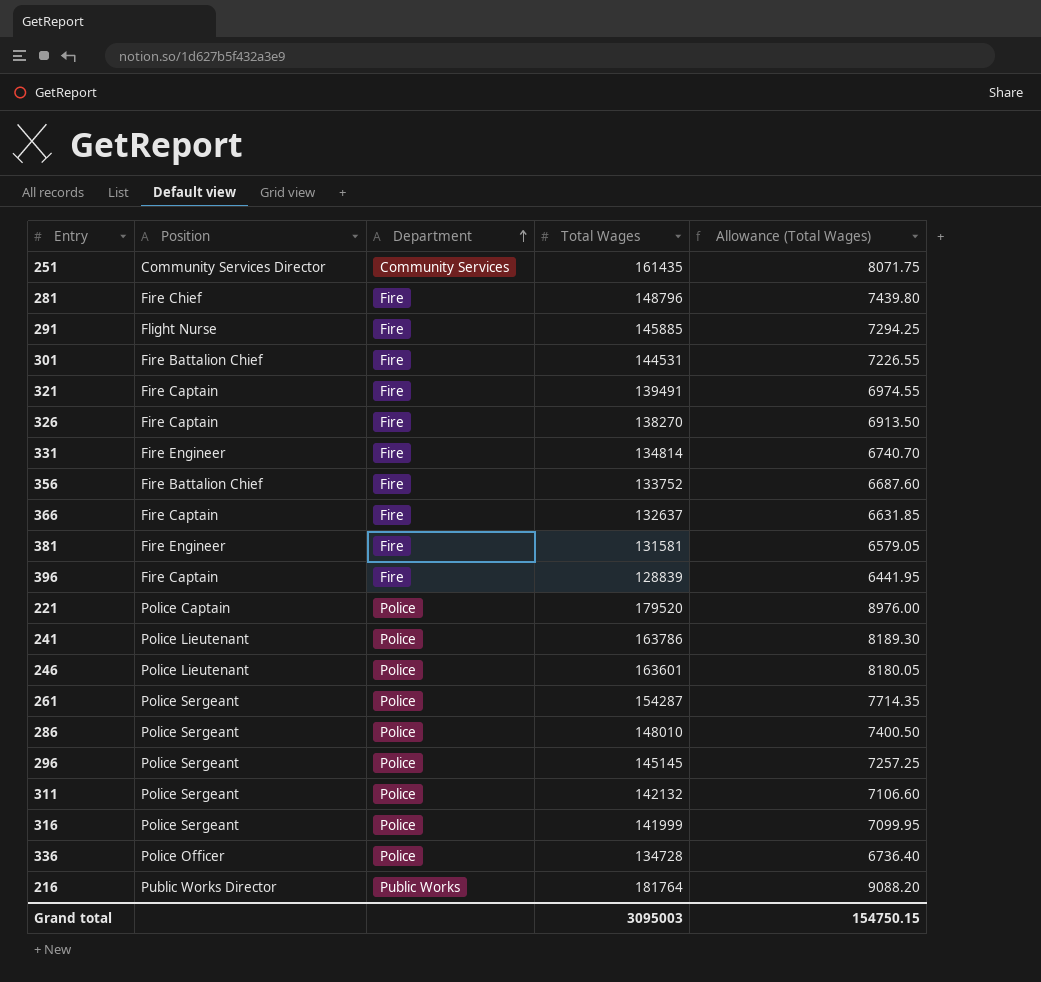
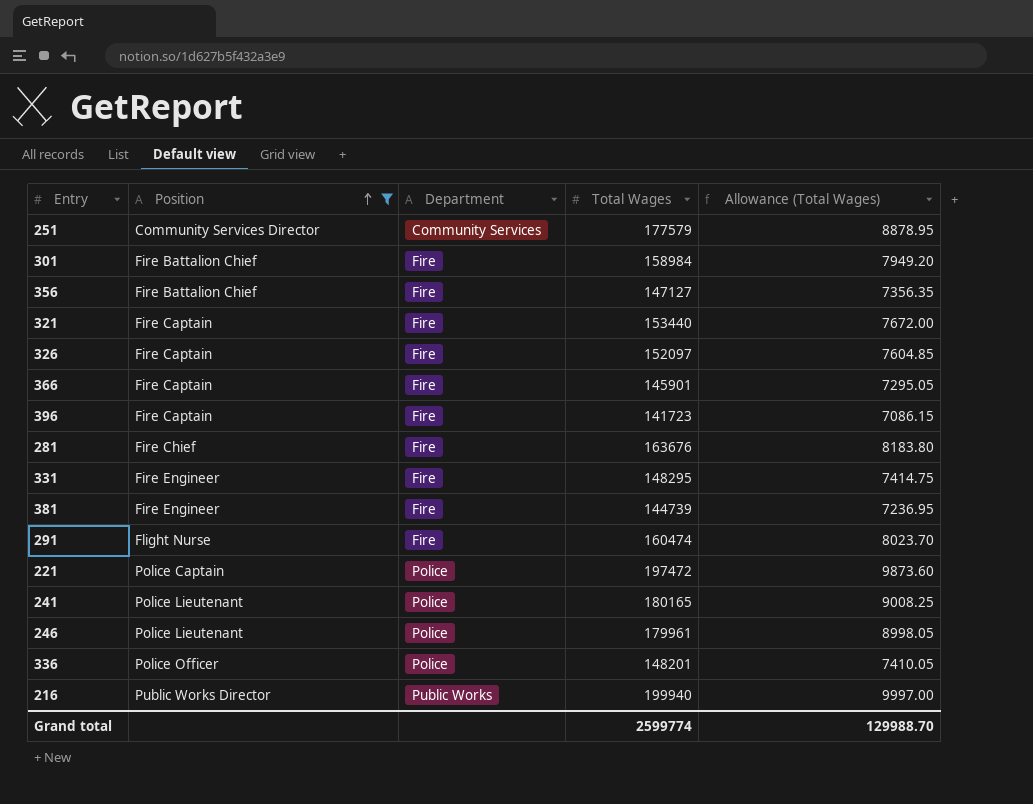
filter: none -> Position != Police Sergeant
row order: Department ascending -> Position ascending
251 | Total Wages: 161435 -> 177579
251 | Allowance (Total Wages): 8071.75 -> 8878.95
301 | Total Wages: 144531 -> 158984
301 | Allowance (Total Wages): 7226.55 -> 7949.20
356 | Total Wages: 133752 -> 147127
356 | Allowance (Total Wages): 6687.60 -> 7356.35
321 | Total Wages: 139491 -> 153440
321 | Allowance (Total Wages): 6974.55 -> 7672.00
326 | Total Wages: 138270 -> 152097
326 | Allowance (Total Wages): 6913.50 -> 7604.85
366 | Total Wages: 132637 -> 145901
366 | Allowance (Total Wages): 6631.85 -> 7295.05
396 | Total Wages: 128839 -> 141723
396 | Allowance (Total Wages): 6441.95 -> 7086.15
281 | Total Wages: 148796 -> 163676
281 | Allowance (Total Wages): 7439.80 -> 8183.80
331 | Total Wages: 134814 -> 148295
331 | Allowance (Total Wages): 6740.70 -> 7414.75
381 | Total Wages: 131581 -> 144739
381 | Allowance (Total Wages): 6579.05 -> 7236.95
291 | Total Wages: 145885 -> 160474
291 | Allowance (Total Wages): 7294.25 -> 8023.70
221 | Total Wages: 179520 -> 197472
221 | Allowance (Total Wages): 8976.00 -> 9873.60
241 | Total Wages: 163786 -> 180165
241 | Allowance (Total Wages): 8189.30 -> 9008.25
246 | Total Wages: 163601 -> 179961
246 | Allowance (Total Wages): 8180.05 -> 8998.05
336 | Total Wages: 134728 -> 148201
336 | Allowance (Total Wages): 6736.40 -> 7410.05
216 | Total Wages: 181764 -> 199940
216 | Allowance (Total Wages): 9088.20 -> 9997.00
Grand total | Total Wages: 3095003 -> 2599774
Grand total | Allowance (Total Wages): 154750.15 -> 129988.70

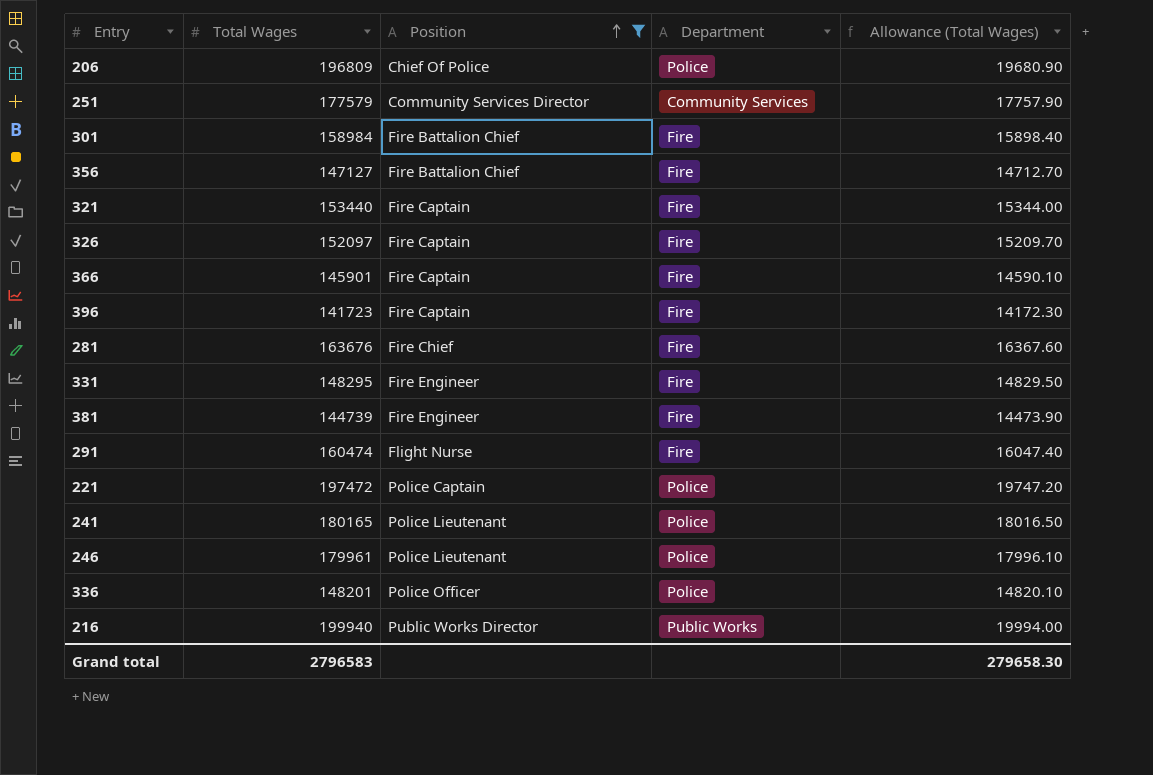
column Total Wages | position: 4 -> 2
column Allowance (Total Wages) | formula: [Total Wages] * 0.05 -> [Total Wages] * 0.1
row 206: none -> 196809 | Chief Of Police | Police | 19680.90
Grand total | Total Wages: 2599774 -> 2796583
Grand total | Allowance (Total Wages): 129988.70 -> 279658.30

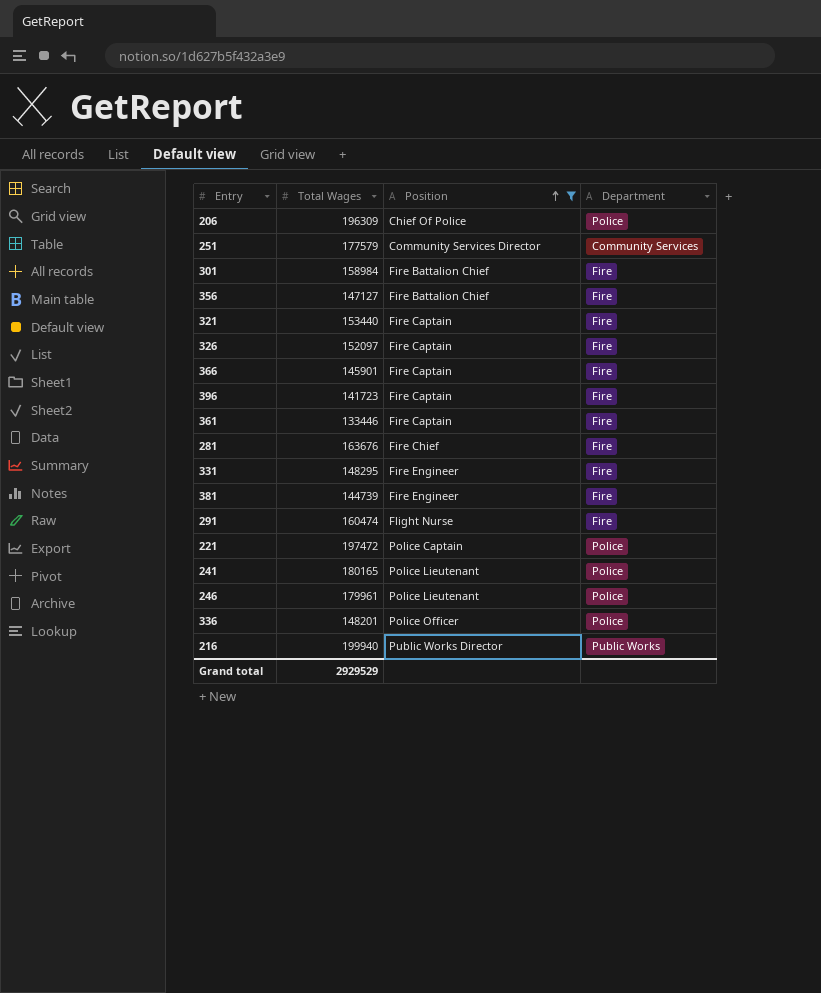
column Allowance (Total Wages) | formula: [Total Wages] * 0.1 -> none
206 | Total Wages: 196809 -> 196309
row 361: none -> 133446 | Fire Captain | Fire
Grand total | Total Wages: 2796583 -> 2929529

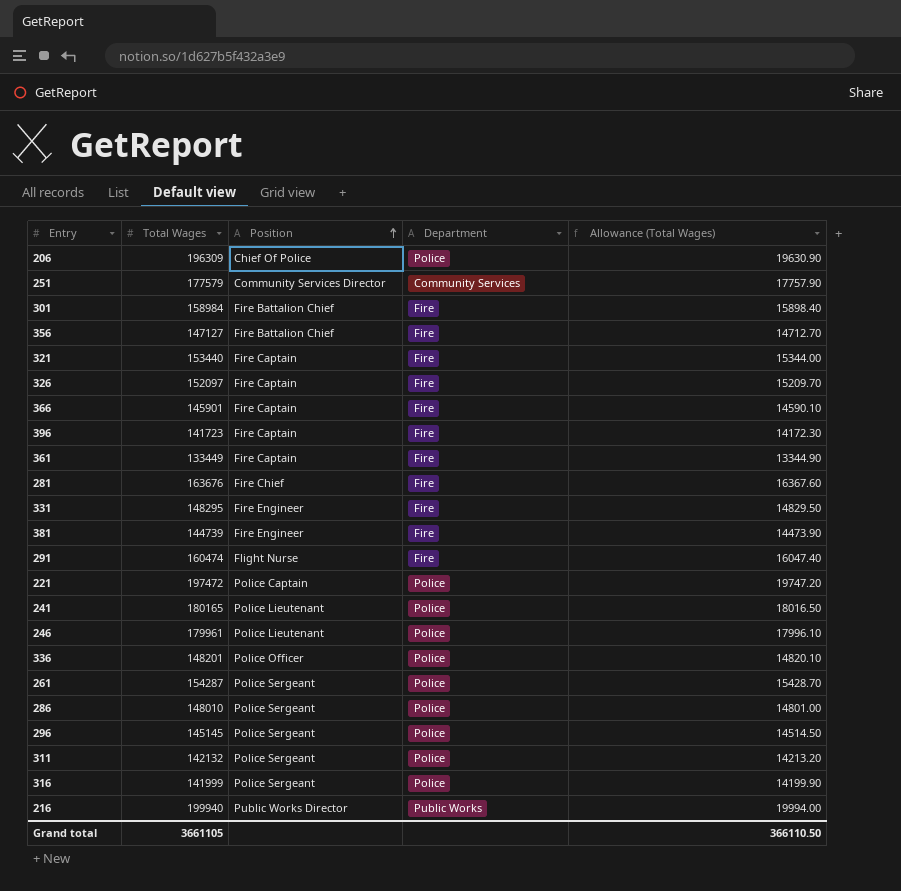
filter: Position != Police Sergeant -> none
column Allowance (Total Wages) | formula: none -> [Total Wages] * 0.1
361 | Total Wages: 133446 -> 133449
Grand total | Total Wages: 2929529 -> 3661105

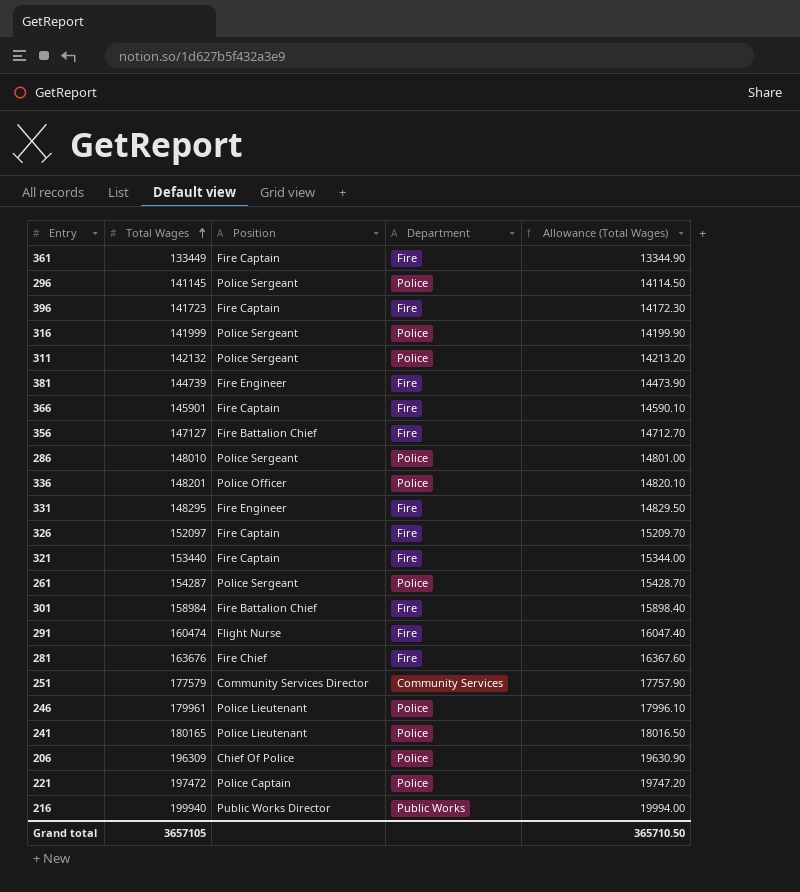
row order: Position ascending -> Total Wages ascending
296 | Total Wages: 145145 -> 141145
296 | Allowance (Total Wages): 14514.50 -> 14114.50
Grand total | Total Wages: 3661105 -> 3657105
Grand total | Allowance (Total Wages): 366110.50 -> 365710.50

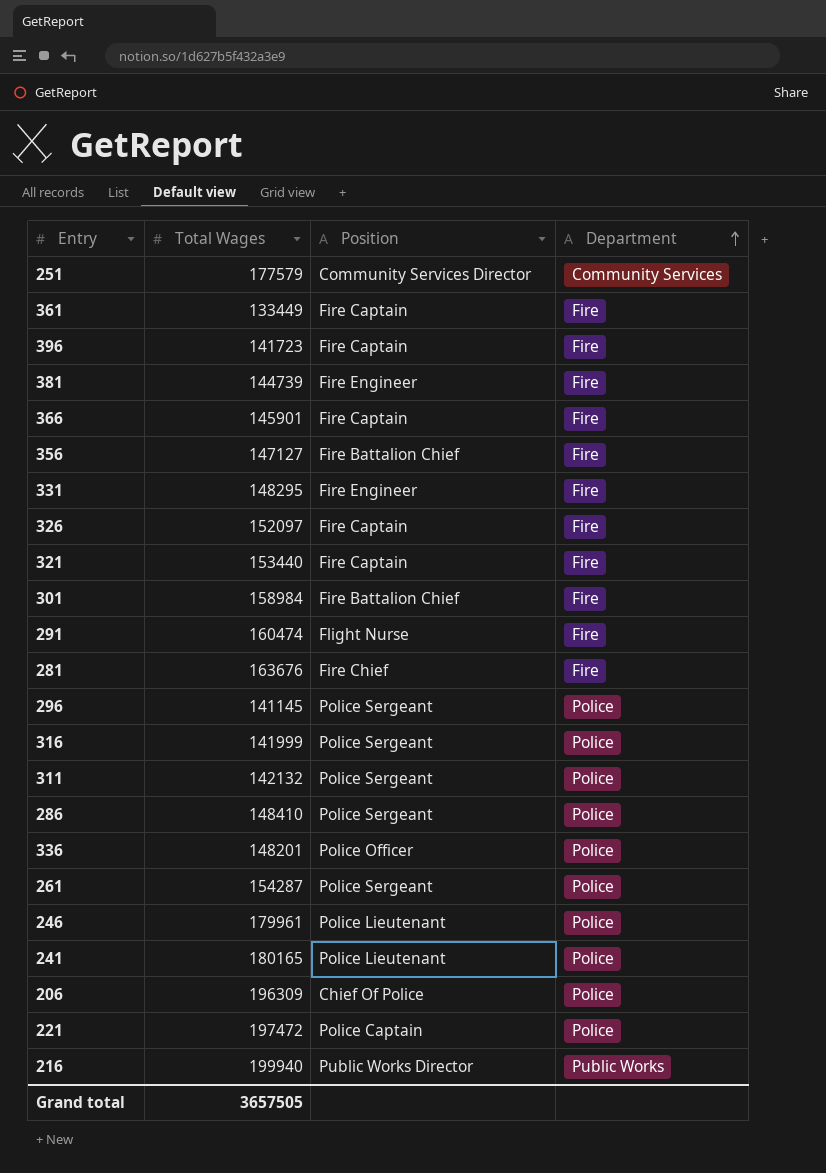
row order: Total Wages ascending -> Department ascending
column Allowance (Total Wages) | formula: [Total Wages] * 0.1 -> none
286 | Total Wages: 148010 -> 148410
Grand total | Total Wages: 3657105 -> 3657505

